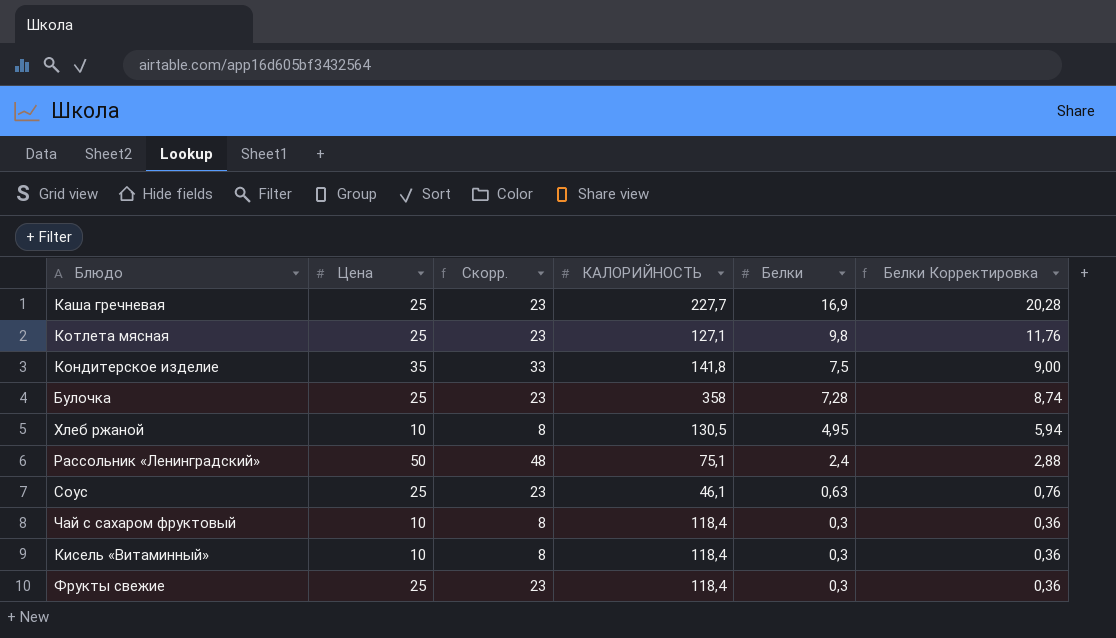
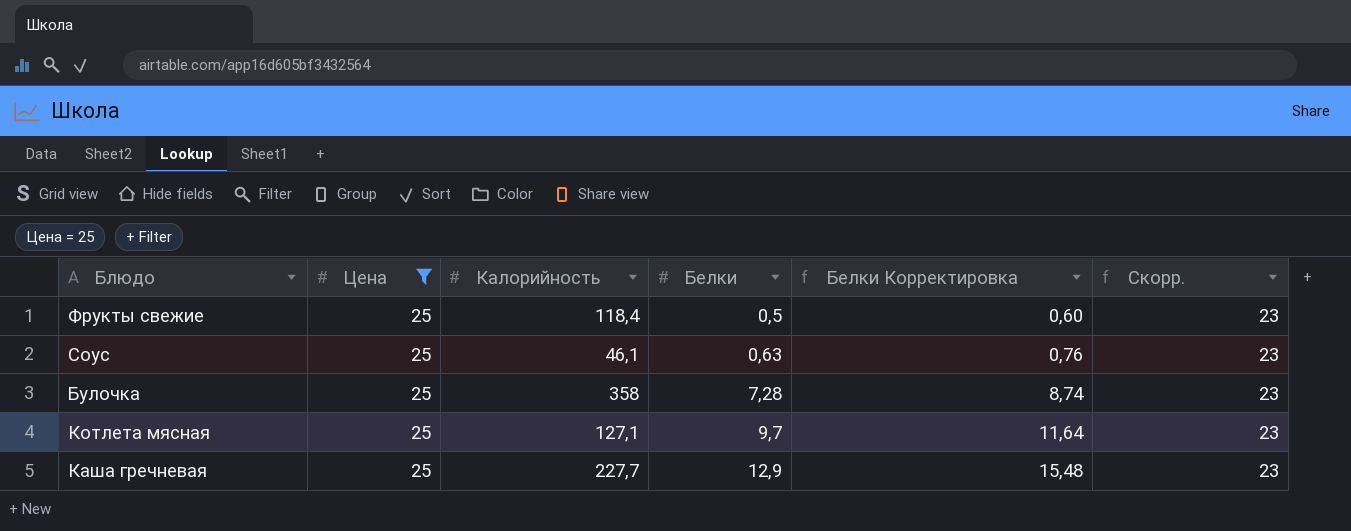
filter: none -> Цена = 25
row order: Белки descending -> Белки ascending
column name: КАЛОРИЙНОСТЬ -> Калорийность
column Скорр. | position: 3 -> 6
Фрукты свежие | Белки: 0,3 -> 0,5
Фрукты свежие | Белки Корректировка: 0,36 -> 0,60
Котлета мясная | Белки: 9,8 -> 9,7
Котлета мясная | Белки Корректировка: 11,76 -> 11,64
Каша гречневая | Белки: 16,9 -> 12,9
Каша гречневая | Белки Корректировка: 20,28 -> 15,48

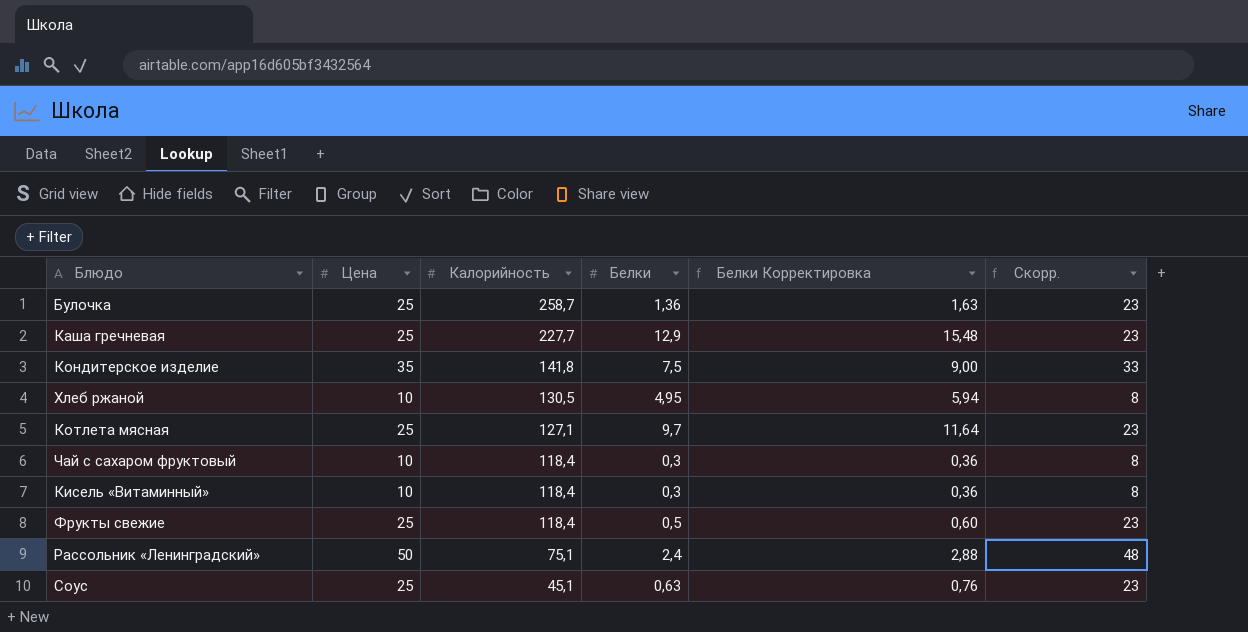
filter: Цена = 25 -> none
row order: Белки ascending -> Калорийность descending
Булочка | Калорийность: 358 -> 258,7
Булочка | Белки: 7,28 -> 1,36
Булочка | Белки Корректировка: 8,74 -> 1,63
Соус | Калорийность: 46,1 -> 45,1

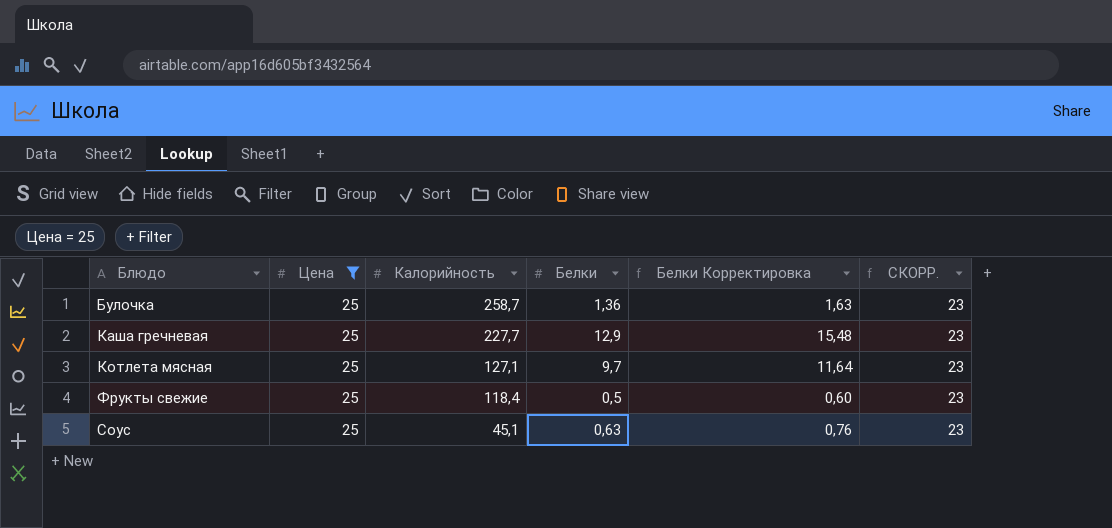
filter: none -> Цена = 25
column name: Скорр. -> СКОРР.

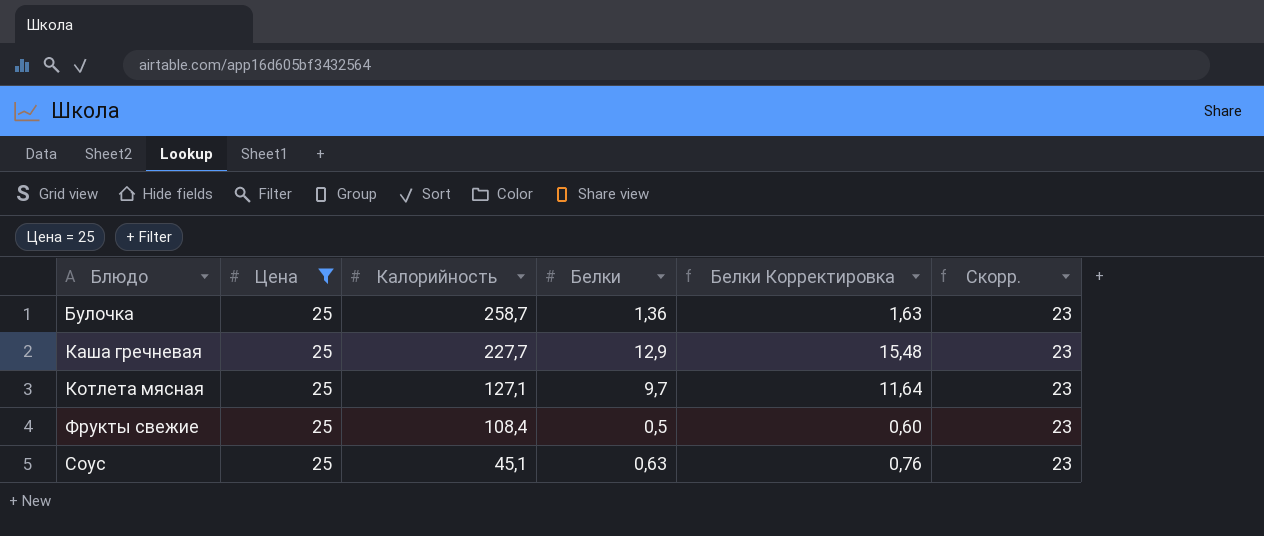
column name: СКОРР. -> Скорр.
Фрукты свежие | Калорийность: 118,4 -> 108,4

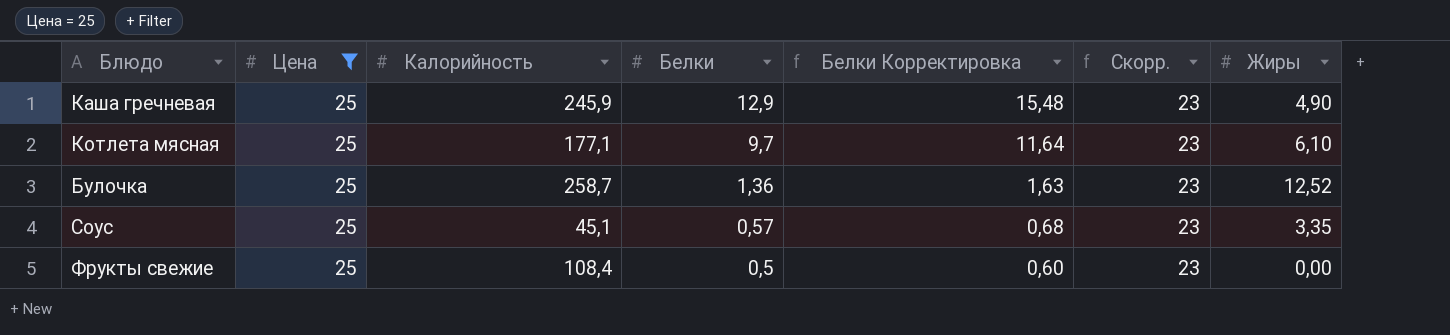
row order: Калорийность descending -> Белки descending
column Жиры | position: none -> 7
Каша гречневая | Калорийность: 227,7 -> 245,9
Котлета мясная | Калорийность: 127,1 -> 177,1
Соус | Белки: 0,63 -> 0,57
Соус | Белки Корректировка: 0,76 -> 0,68

